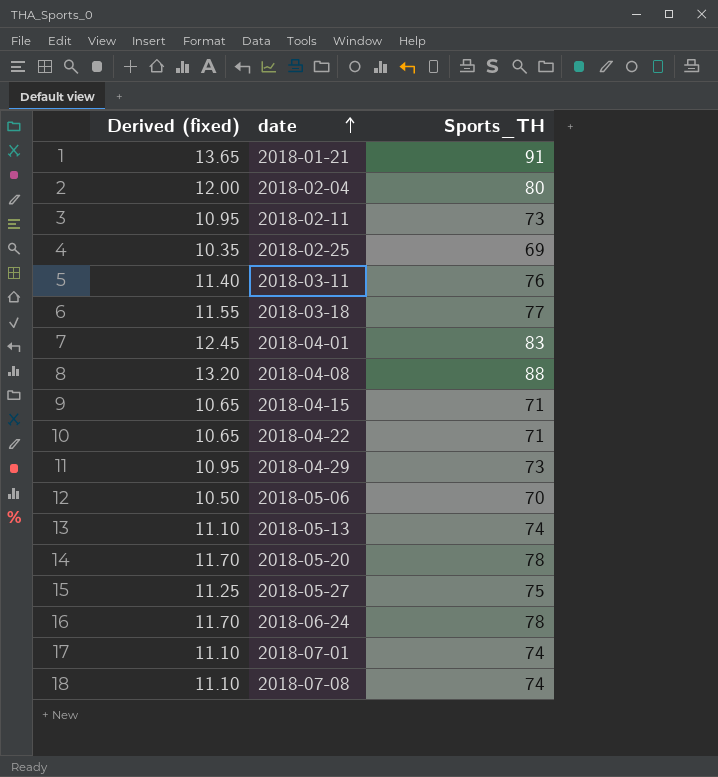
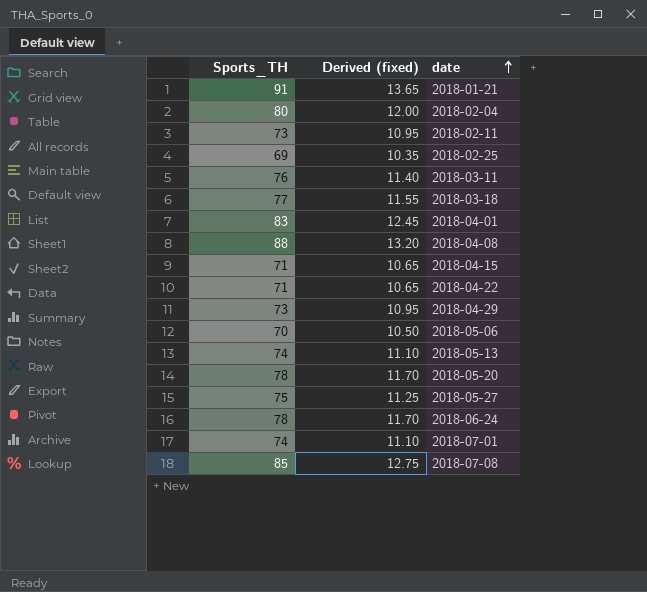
column Sports_TH | position: 3 -> 1
2018-07-08 | Sports_TH: 74 -> 85
2018-07-08 | Derived (fixed): 11.10 -> 12.75

